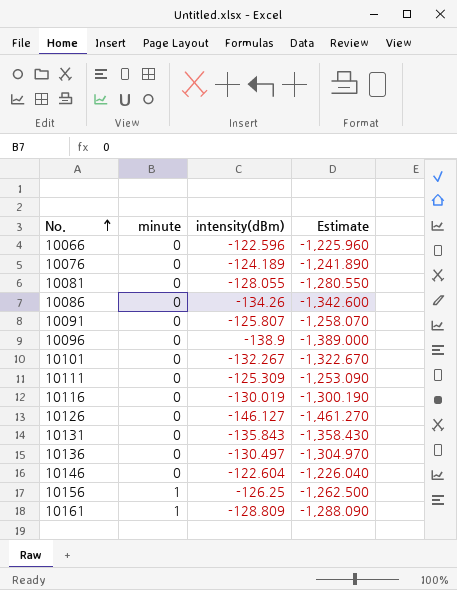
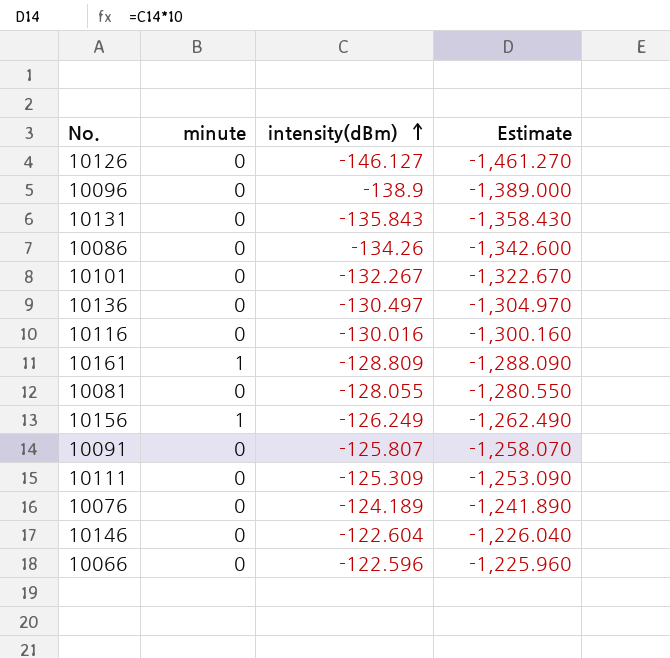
row order: No. ascending -> intensity(dBm) ascending
10116 | intensity(dBm): -130.019 -> -130.016
10116 | Estimate: -1,300.190 -> -1,300.160
10156 | intensity(dBm): -126.25 -> -126.249
10156 | Estimate: -1,262.500 -> -1,262.490

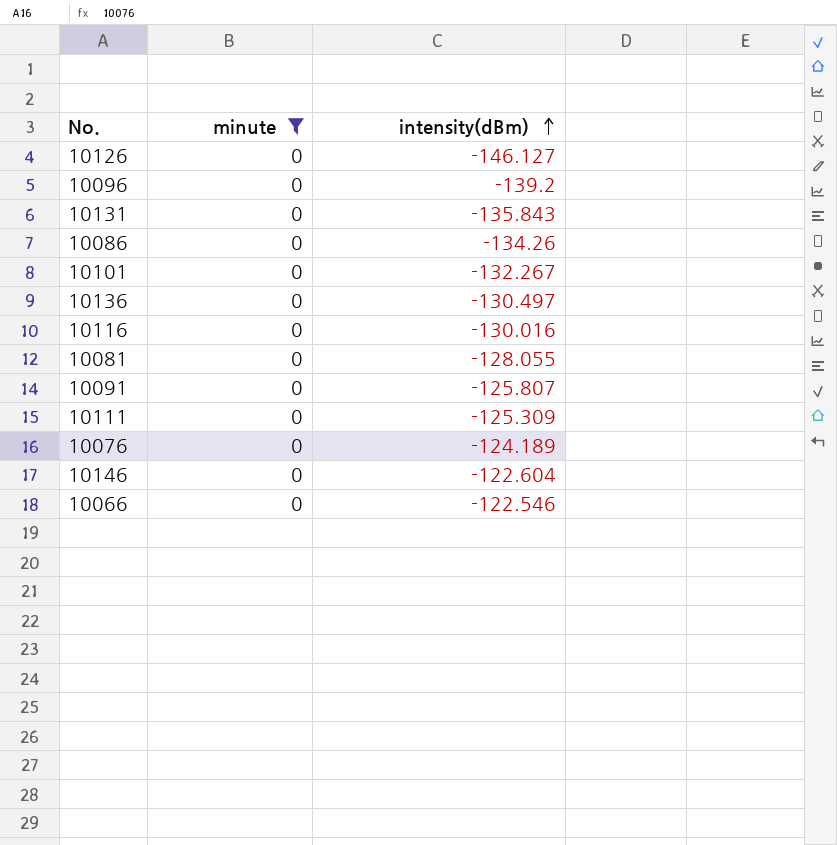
filter: none -> minute = 0
column Estimate | formula: [intensity(dBm)] * 10 -> none
10096 | intensity(dBm): -138.9 -> -139.2
10066 | intensity(dBm): -122.596 -> -122.546

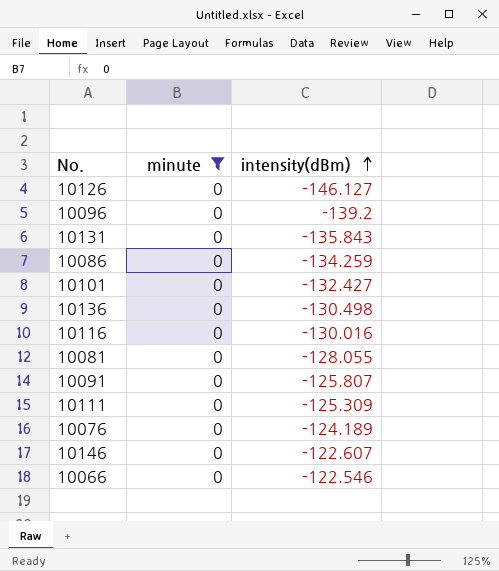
10086 | intensity(dBm): -134.26 -> -134.259
10101 | intensity(dBm): -132.267 -> -132.427
10136 | intensity(dBm): -130.497 -> -130.498
10146 | intensity(dBm): -122.604 -> -122.607

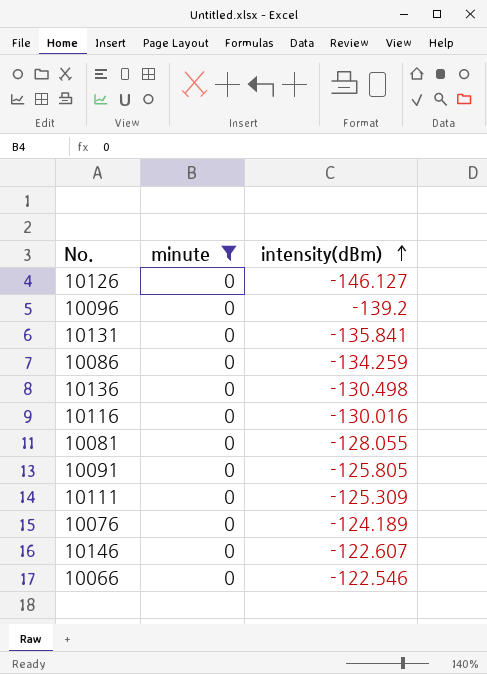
row 10101: 0 | -132.427 -> none
10131 | intensity(dBm): -135.843 -> -135.841
10091 | intensity(dBm): -125.807 -> -125.805

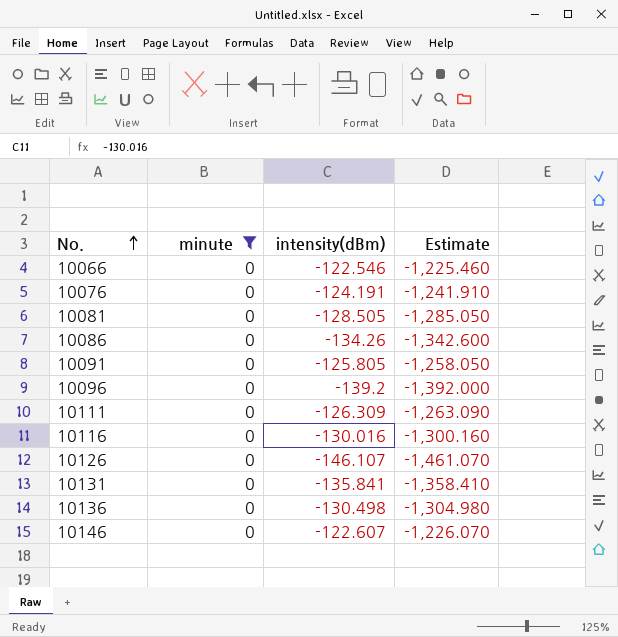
row order: intensity(dBm) ascending -> No. ascending
column Estimate | formula: none -> [intensity(dBm)] * 10
10076 | intensity(dBm): -124.189 -> -124.191
10081 | intensity(dBm): -128.055 -> -128.505
10086 | intensity(dBm): -134.259 -> -134.26
10111 | intensity(dBm): -125.309 -> -126.309
10126 | intensity(dBm): -146.127 -> -146.107

